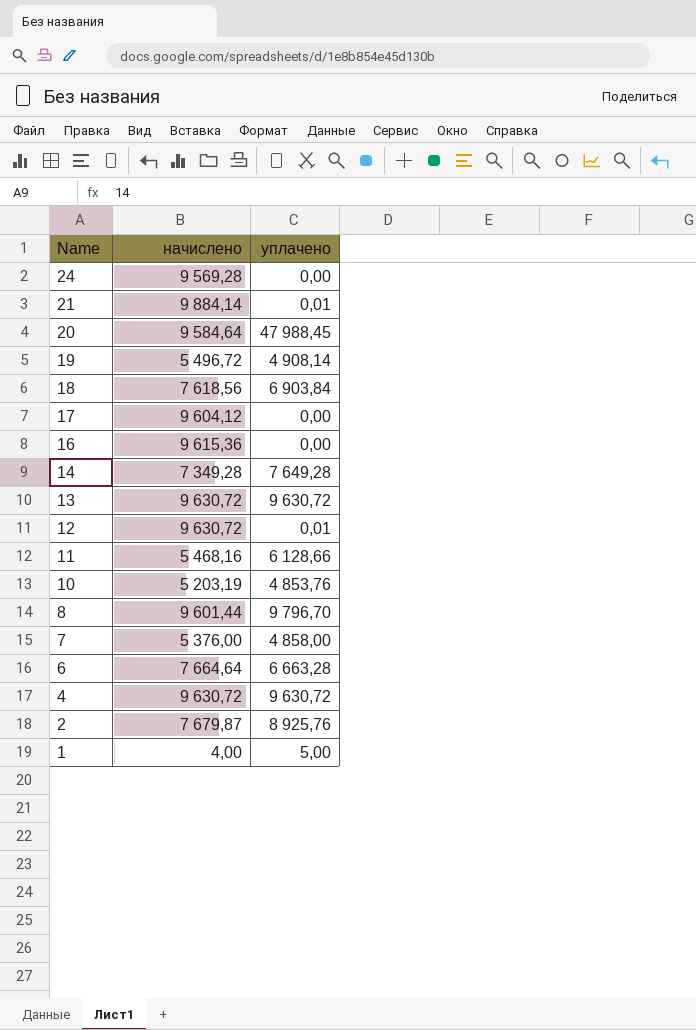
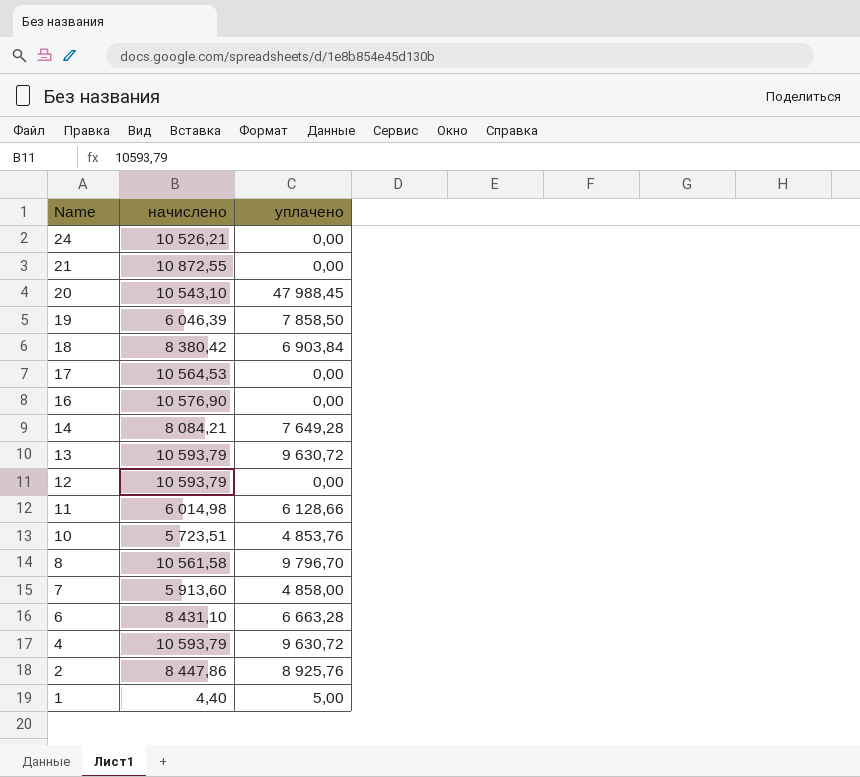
24 | начислено: 9 569,28 -> 10 526,21
21 | начислено: 9 884,14 -> 10 872,55
21 | уплачено: 0,01 -> 0,00
20 | начислено: 9 584,64 -> 10 543,10
19 | начислено: 5 496,72 -> 6 046,39
19 | уплачено: 4 908,14 -> 7 858,50
18 | начислено: 7 618,56 -> 8 380,42
17 | начислено: 9 604,12 -> 10 564,53
16 | начислено: 9 615,36 -> 10 576,90
14 | начислено: 7 349,28 -> 8 084,21
13 | начислено: 9 630,72 -> 10 593,79
12 | начислено: 9 630,72 -> 10 593,79
12 | уплачено: 0,01 -> 0,00
11 | начислено: 5 468,16 -> 6 014,98
10 | начислено: 5 203,19 -> 5 723,51
8 | начислено: 9 601,44 -> 10 561,58
7 | начислено: 5 376,00 -> 5 913,60
6 | начислено: 7 664,64 -> 8 431,10
4 | начислено: 9 630,72 -> 10 593,79
2 | начислено: 7 679,87 -> 8 447,86
1 | начислено: 4,00 -> 4,40

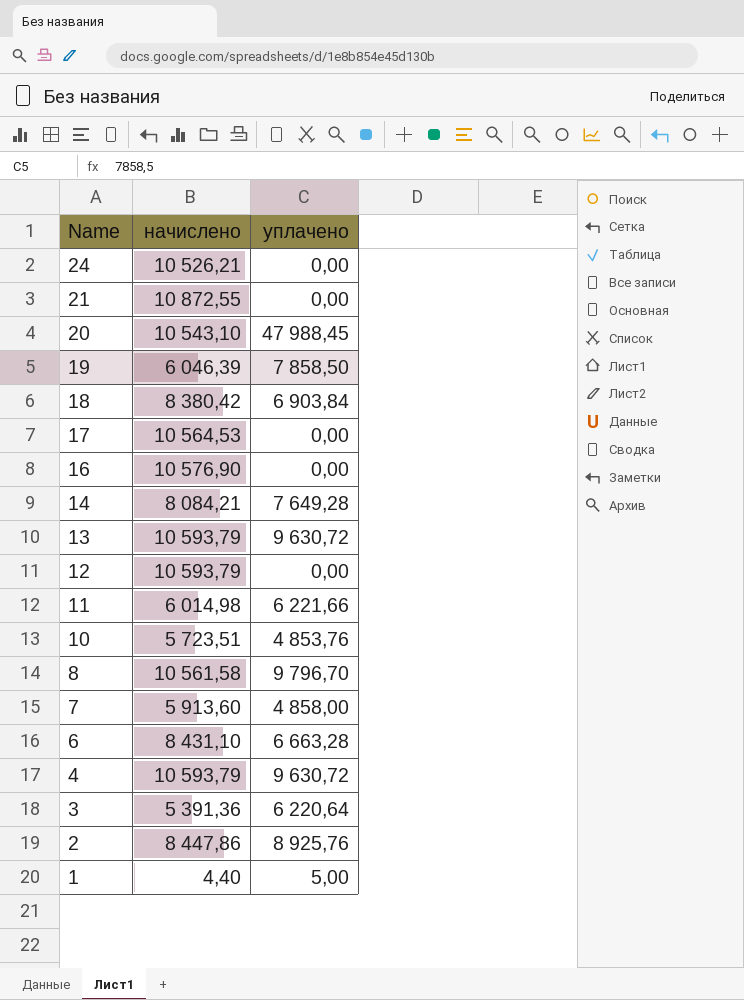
11 | уплачено: 6 128,66 -> 6 221,66
row 3: none -> 5 391,36 | 6 220,64

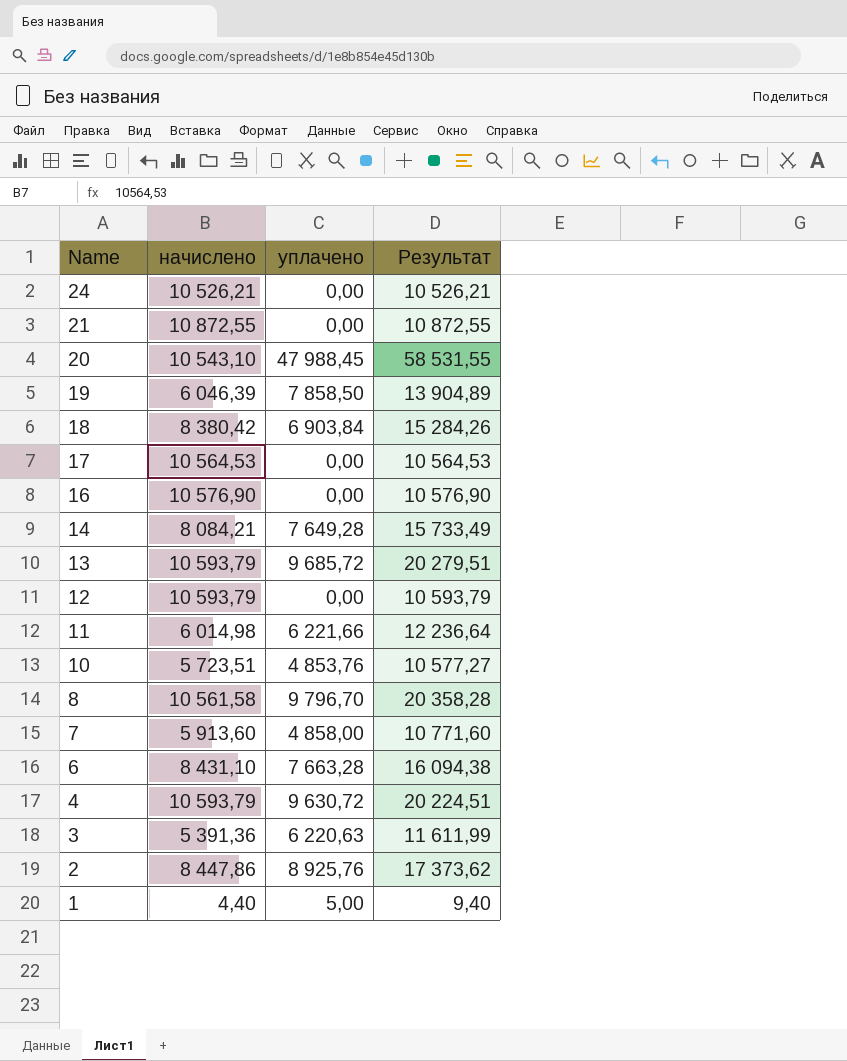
column Результат | formula: none -> [начислено] + [уплачено]
13 | уплачено: 9 630,72 -> 9 685,72
6 | уплачено: 6 663,28 -> 7 663,28
3 | уплачено: 6 220,64 -> 6 220,63

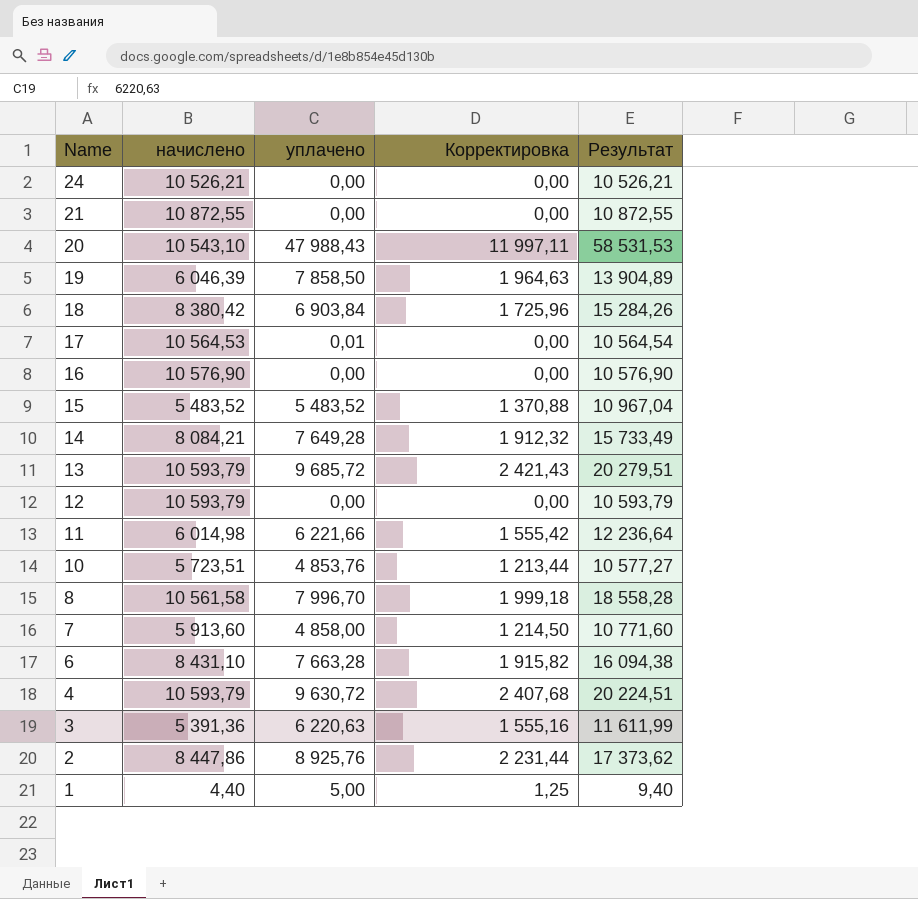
column Корректировка | formula: none -> [уплачено] * 0,25
20 | уплачено: 47 988,45 -> 47 988,43
20 | Результат: 58 531,55 -> 58 531,53
17 | уплачено: 0,00 -> 0,01
17 | Результат: 10 564,53 -> 10 564,54
row 15: none -> 5 483,52 | 5 483,52 | 1 370,88 | 10 967,04
8 | уплачено: 9 796,70 -> 7 996,70
8 | Результат: 20 358,28 -> 18 558,28

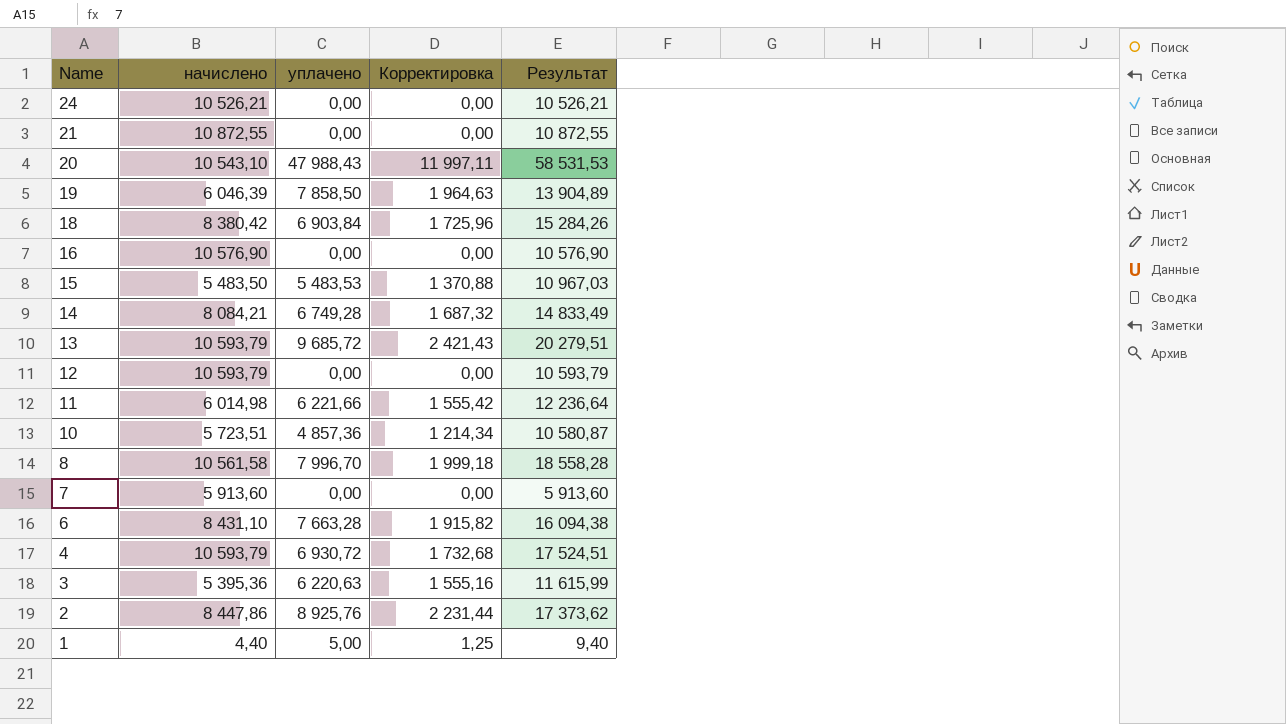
row 17: 10 564,53 | 0,01 | 0,00 | 10 564,54 -> none
15 | начислено: 5 483,52 -> 5 483,50
15 | уплачено: 5 483,52 -> 5 483,53
15 | Результат: 10 967,04 -> 10 967,03
14 | уплачено: 7 649,28 -> 6 749,28
14 | Корректировка: 1 912,32 -> 1 687,32
14 | Результат: 15 733,49 -> 14 833,49
10 | уплачено: 4 853,76 -> 4 857,36
10 | Корректировка: 1 213,44 -> 1 214,34
10 | Результат: 10 577,27 -> 10 580,87
7 | уплачено: 4 858,00 -> 0,00
7 | Корректировка: 1 214,50 -> 0,00
7 | Результат: 10 771,60 -> 5 913,60
4 | уплачено: 9 630,72 -> 6 930,72
4 | Корректировка: 2 407,68 -> 1 732,68
4 | Результат: 20 224,51 -> 17 524,51
3 | начислено: 5 391,36 -> 5 395,36
3 | Результат: 11 611,99 -> 11 615,99

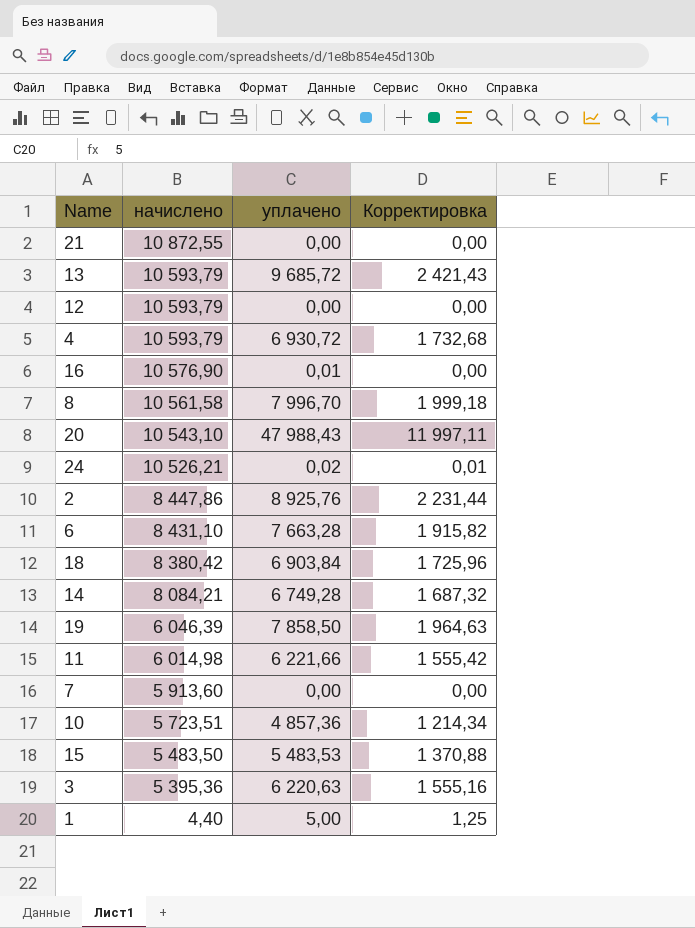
row order: Name descending -> начислено descending
column Результат | formula: [начислено] + [уплачено] -> none
16 | уплачено: 0,00 -> 0,01
24 | уплачено: 0,00 -> 0,02
24 | Корректировка: 0,00 -> 0,01

